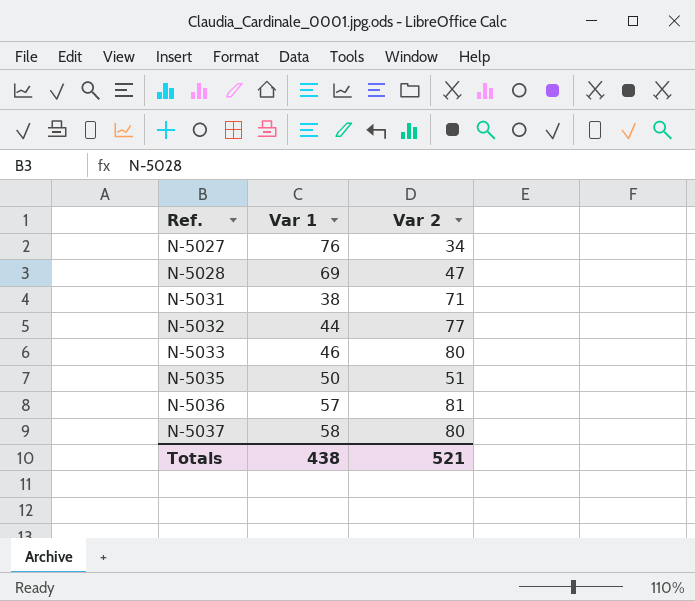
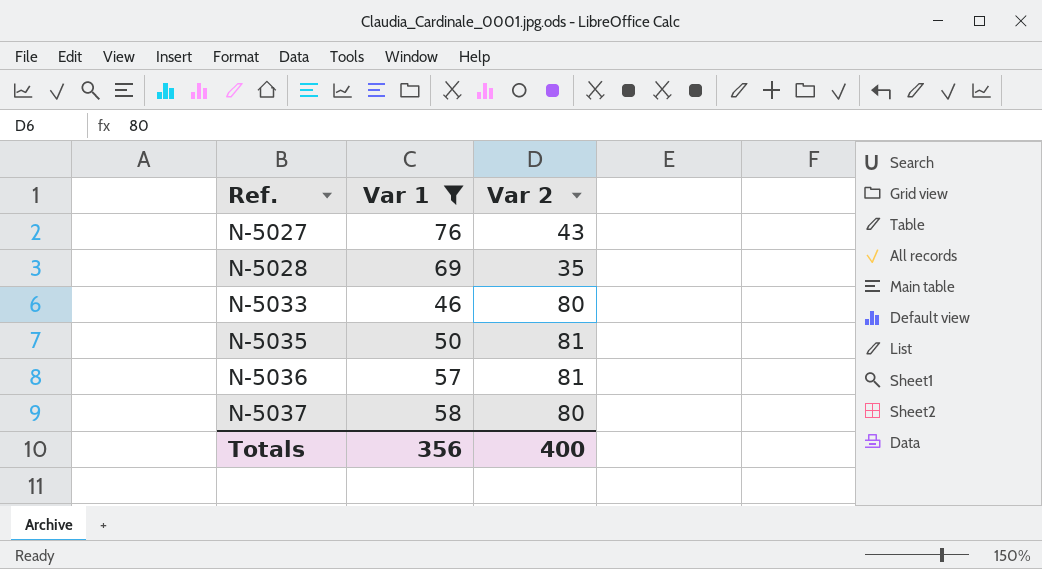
filter: none -> Var 1 >= 46
N-5027 | Var 2: 34 -> 43
N-5028 | Var 2: 47 -> 35
N-5035 | Var 2: 51 -> 81
Totals | Var 1: 438 -> 356
Totals | Var 2: 521 -> 400

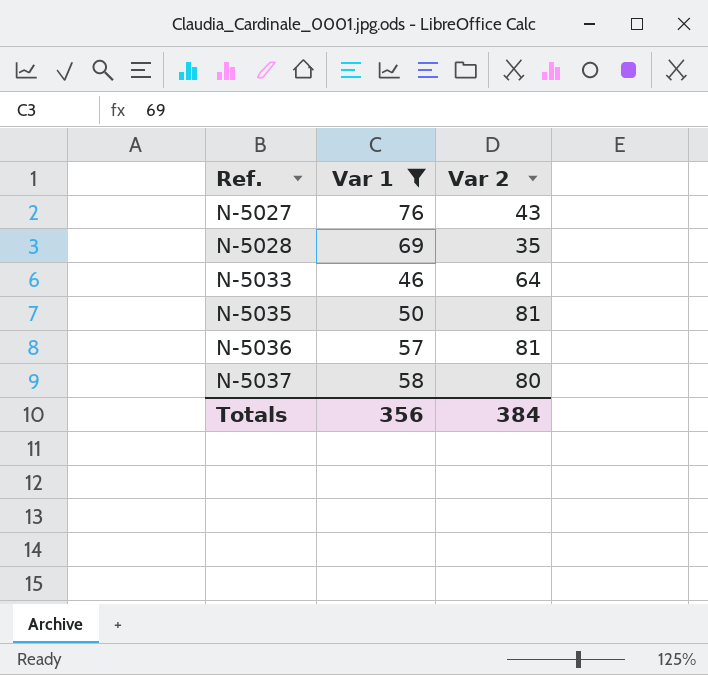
N-5033 | Var 2: 80 -> 64
Totals | Var 2: 400 -> 384

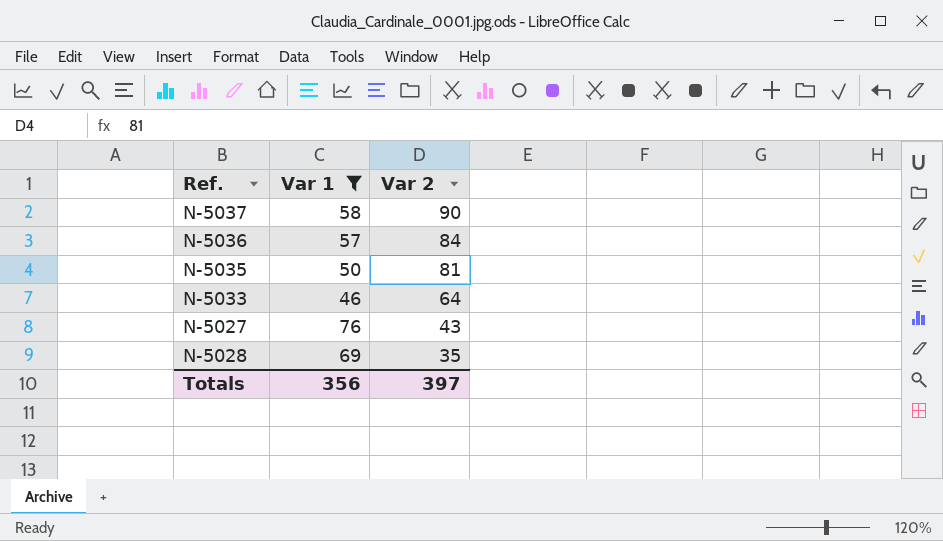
row order: Ref. ascending -> Var 2 descending
N-5037 | Var 2: 80 -> 90
N-5036 | Var 2: 81 -> 84
Totals | Var 2: 384 -> 397

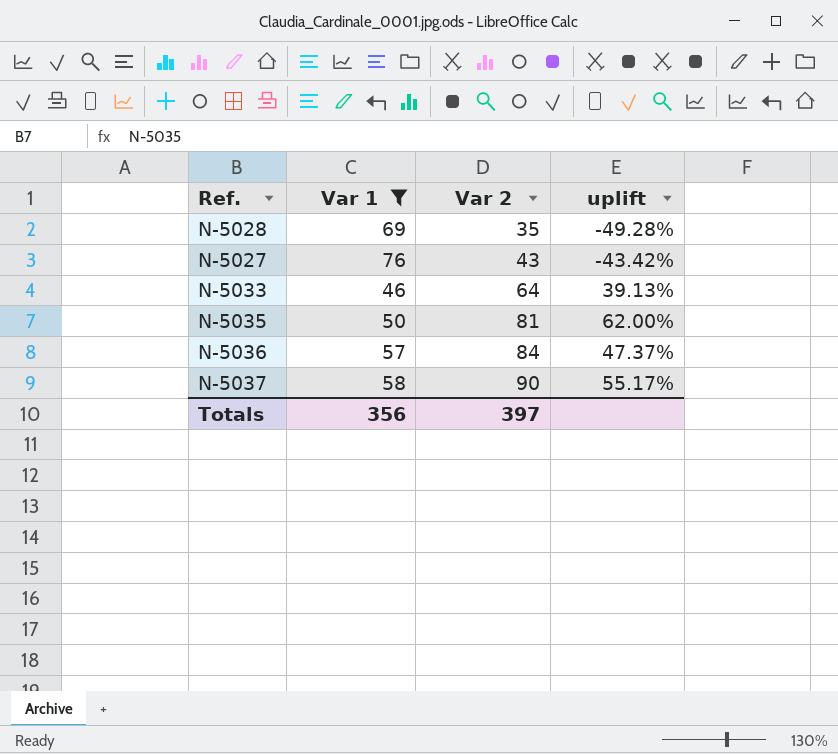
row order: Var 2 descending -> Var 2 ascending
column uplift | formula: none -> ([Var 2] - [Var 1]) / [Var 1]

